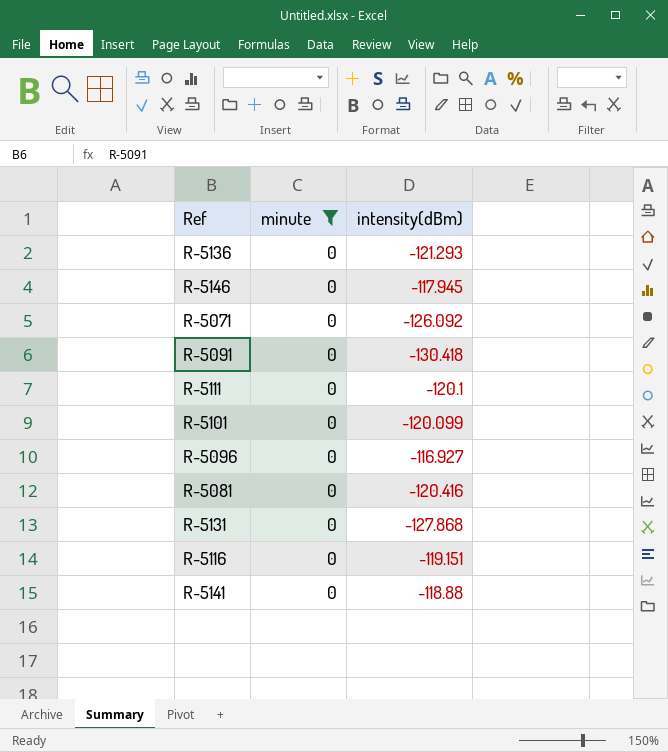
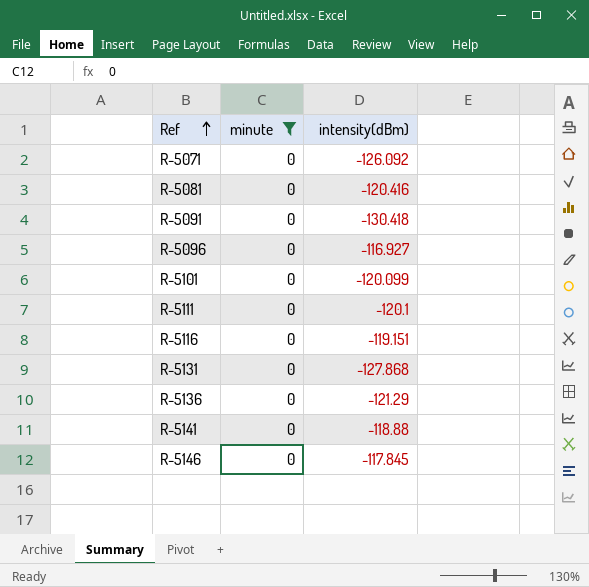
row order: none -> Ref ascending
R-5136 | intensity(dBm): -121.293 -> -121.29
R-5146 | intensity(dBm): -117.945 -> -117.845

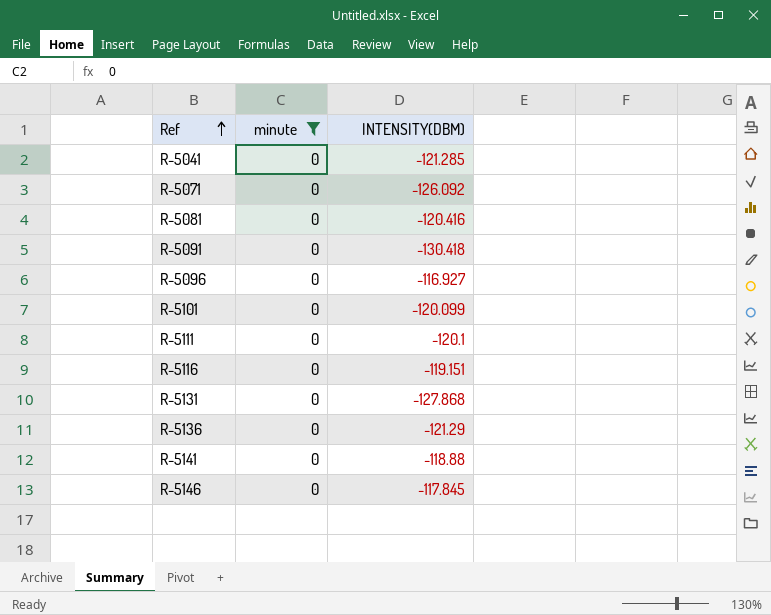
column name: intensity(dBm) -> INTENSITY(DBM)
row R-5041: none -> 0 | -121.285

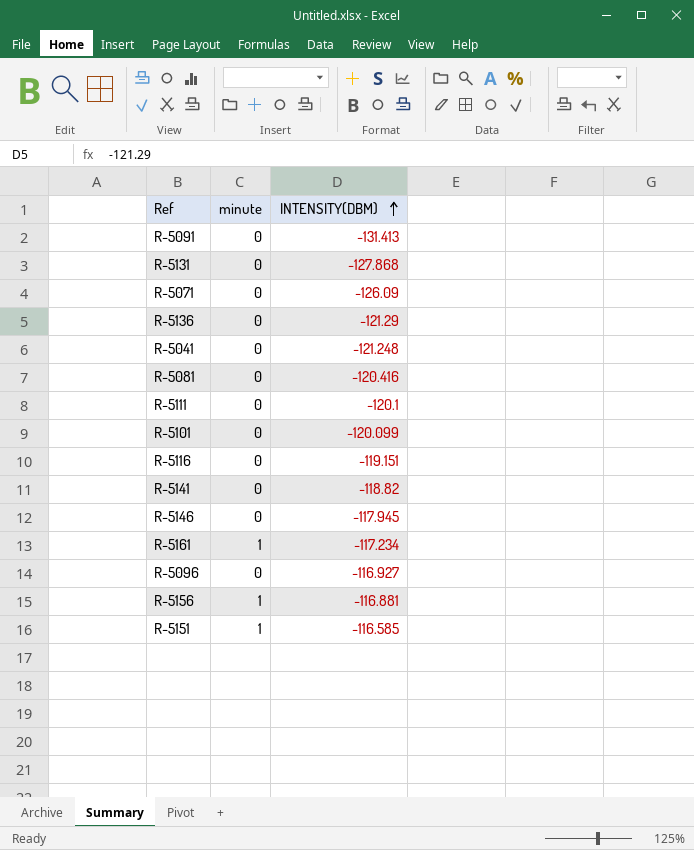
filter: minute = 0 -> none
row order: Ref ascending -> INTENSITY(DBM) ascending
R-5091 | INTENSITY(DBM): -130.418 -> -131.413
R-5071 | INTENSITY(DBM): -126.092 -> -126.09
R-5041 | INTENSITY(DBM): -121.285 -> -121.248
R-5141 | INTENSITY(DBM): -118.88 -> -118.82
R-5146 | INTENSITY(DBM): -117.845 -> -117.945

